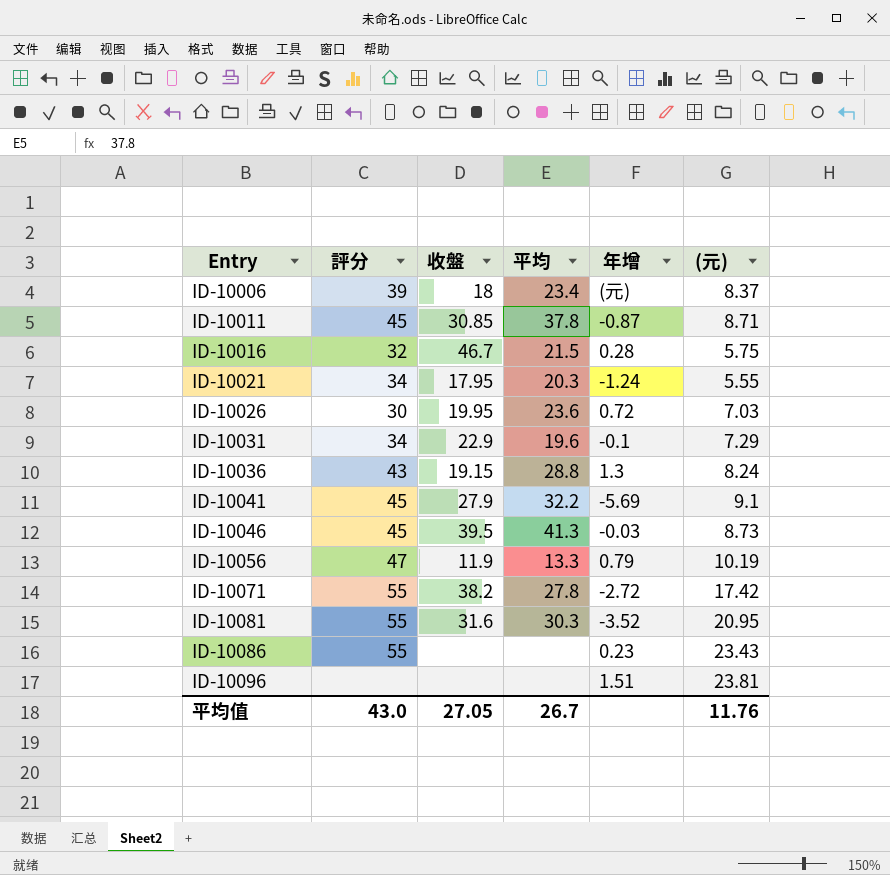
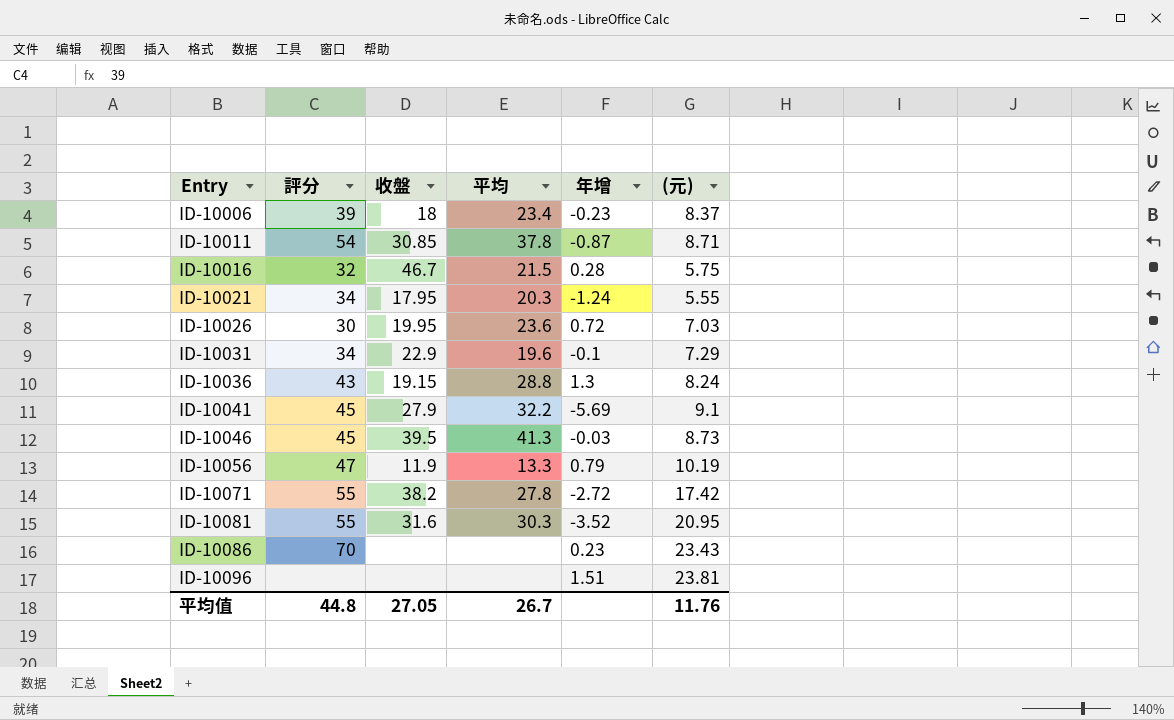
ID-10006 | 年增: (元) -> -0.23
ID-10011 | 評分: 45 -> 54
ID-10086 | 評分: 55 -> 70
平均值 | 評分: 43.0 -> 44.8

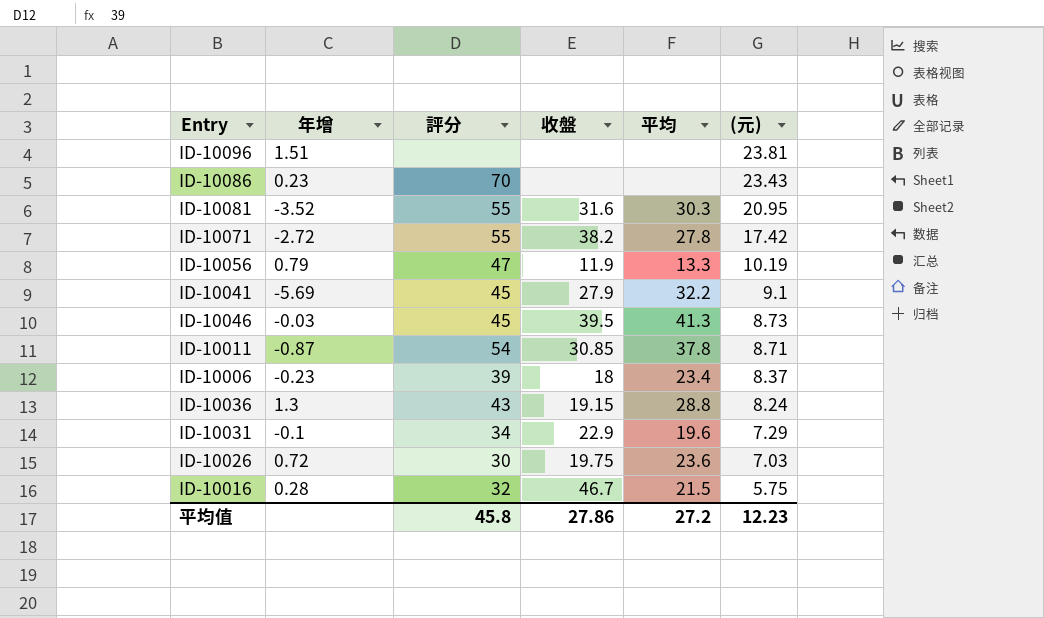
row order: Entry ascending -> (元) descending
column 年增 | position: 5 -> 2
row ID-10021: 34 | 17.95 | 20.3 | -1.24 | 5.55 -> none
ID-10026 | 收盤: 19.95 -> 19.75
平均值 | 評分: 44.8 -> 45.8
平均值 | 收盤: 27.05 -> 27.86
平均值 | 平均: 26.7 -> 27.2
平均值 | (元): 11.76 -> 12.23

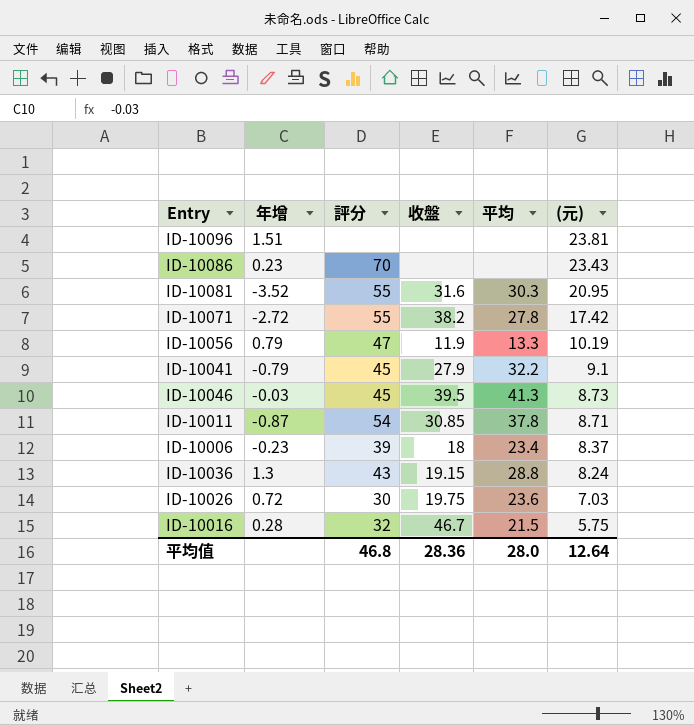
row ID-10031: -0.1 | 34 | 22.9 | 19.6 | 7.29 -> none
ID-10041 | 年增: -5.69 -> -0.79
平均值 | 評分: 45.8 -> 46.8
平均值 | 收盤: 27.86 -> 28.36
平均值 | 平均: 27.2 -> 28.0
平均值 | (元): 12.23 -> 12.64

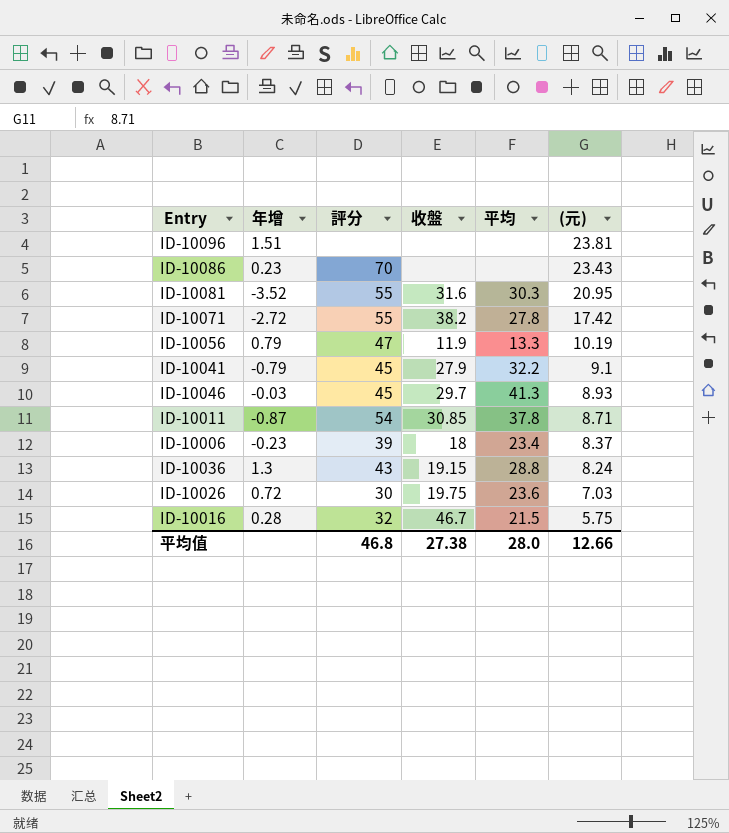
ID-10046 | 收盤: 39.5 -> 29.7
ID-10046 | (元): 8.73 -> 8.93
平均值 | 收盤: 28.36 -> 27.38
平均值 | (元): 12.64 -> 12.66

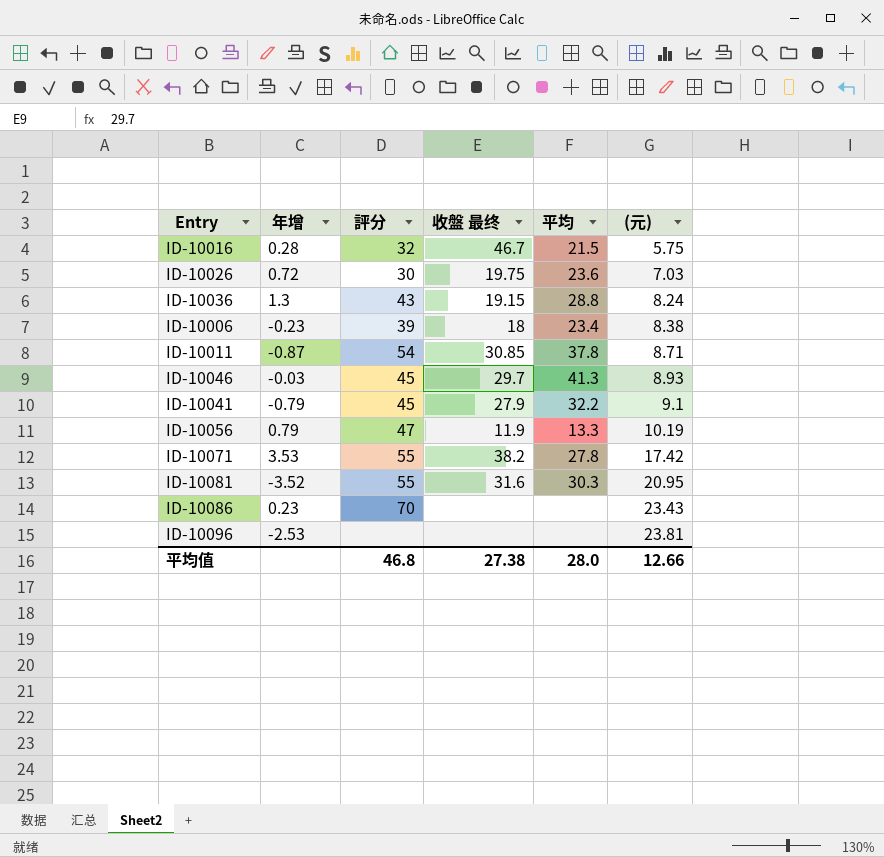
row order: (元) descending -> (元) ascending
column name: 收盤 -> 收盤 最终
ID-10006 | (元): 8.37 -> 8.38
ID-10071 | 年增: -2.72 -> 3.53
ID-10096 | 年增: 1.51 -> -2.53

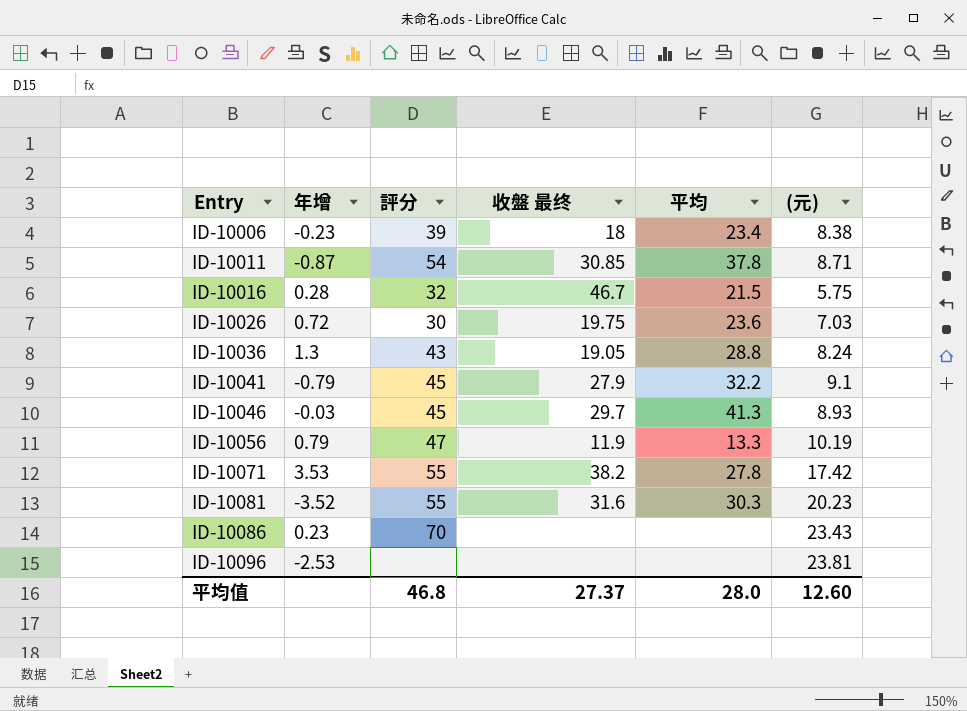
row order: (元) ascending -> Entry ascending
ID-10036 | 收盤 最终: 19.15 -> 19.05
ID-10081 | (元): 20.95 -> 20.23
平均值 | 收盤 最终: 27.38 -> 27.37
平均值 | (元): 12.66 -> 12.60

